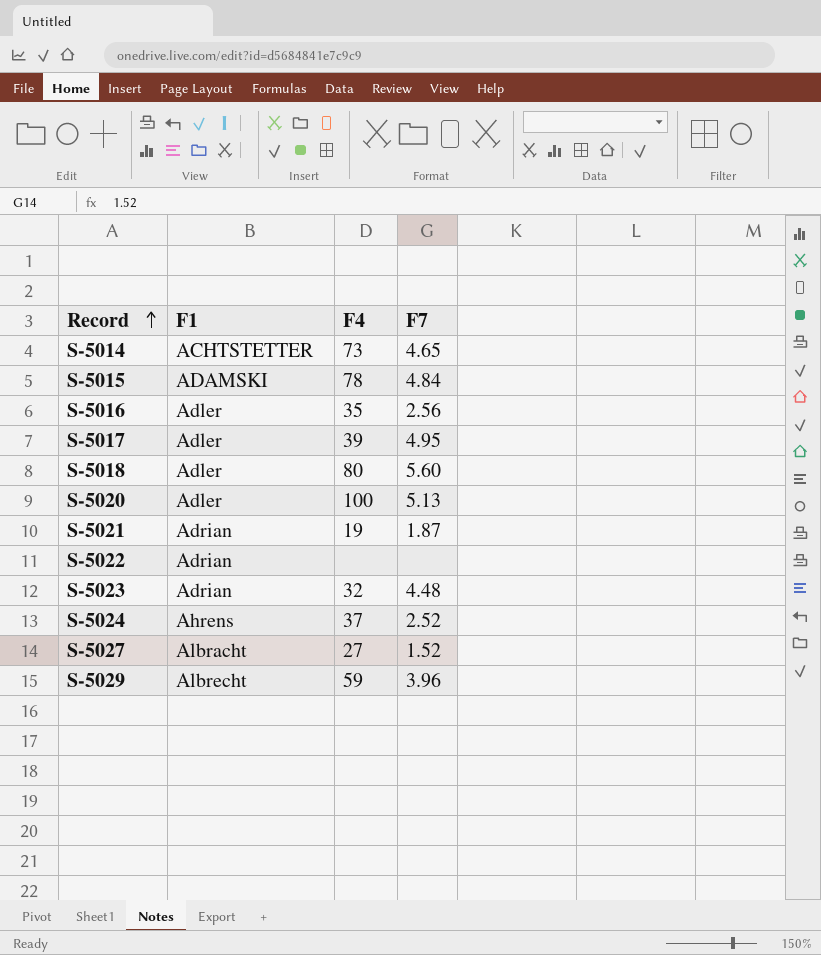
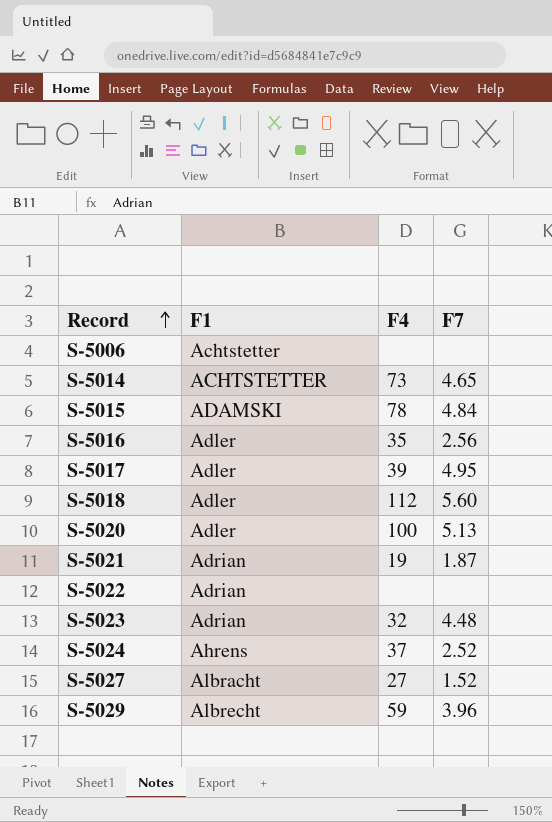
row S-5006: none -> Achtstetter | none | none
S-5018 | F4: 80 -> 112

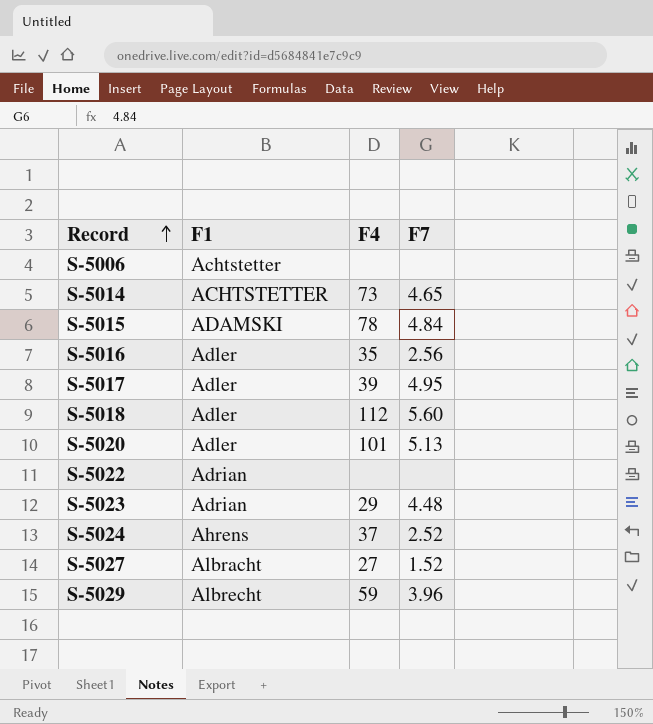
row S-5021: Adrian | 19 | 1.87 -> none
S-5020 | F4: 100 -> 101
S-5023 | F4: 32 -> 29

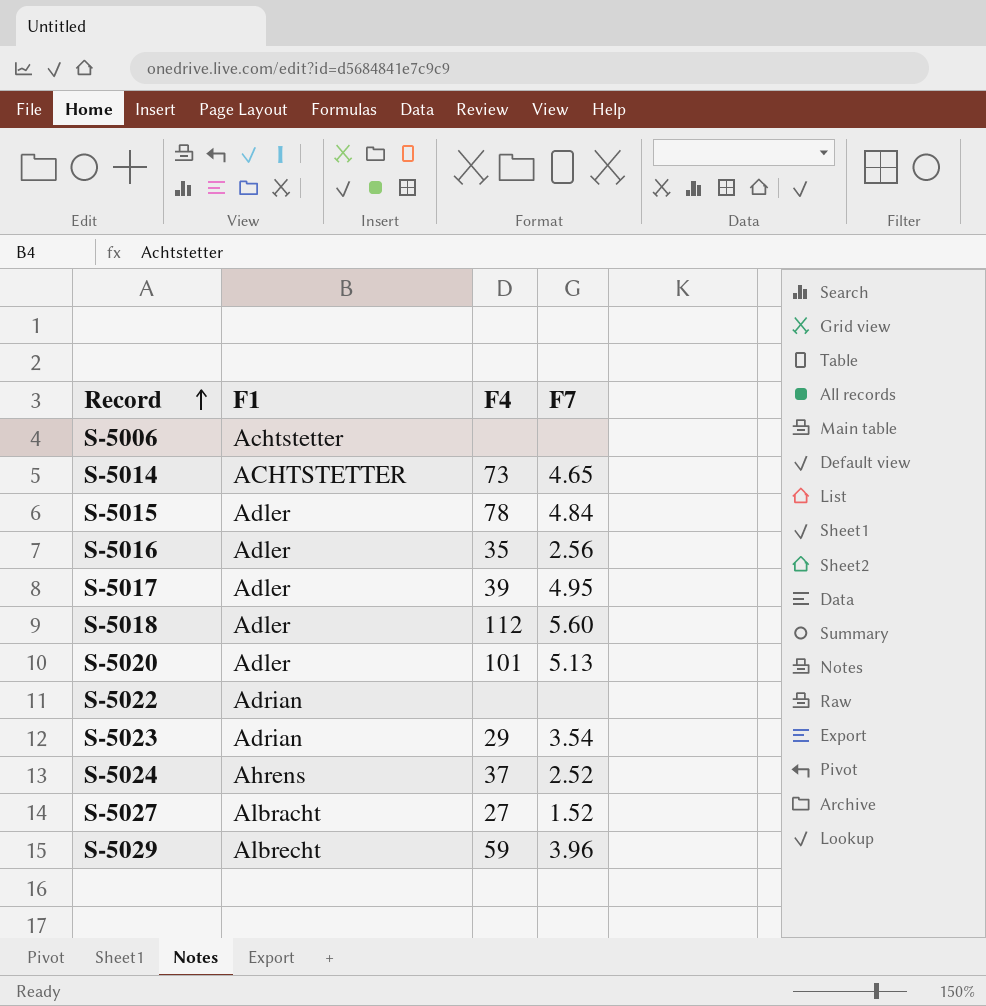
S-5015 | F1: ADAMSKI -> Adler
S-5023 | F7: 4.48 -> 3.54

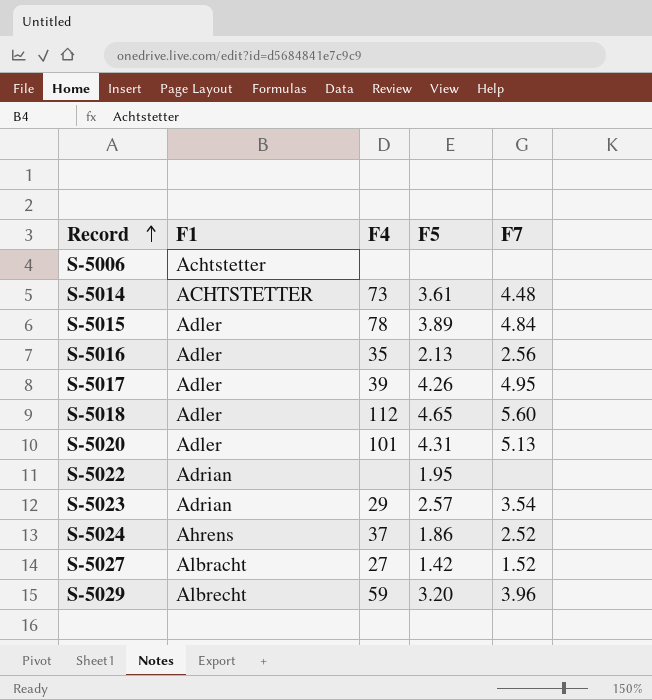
column F5 | position: none -> 4
S-5014 | F7: 4.65 -> 4.48

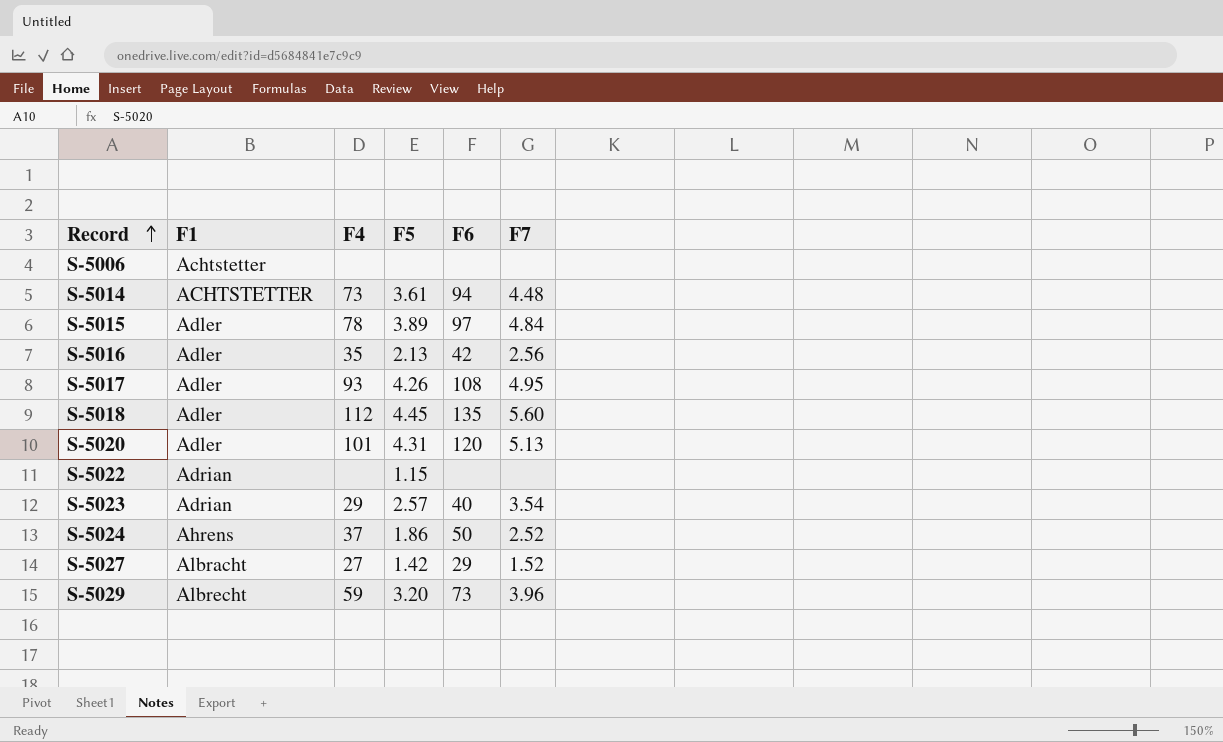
column F6 | position: none -> 5
S-5017 | F4: 39 -> 93
S-5018 | F5: 4.65 -> 4.45
S-5022 | F5: 1.95 -> 1.15

